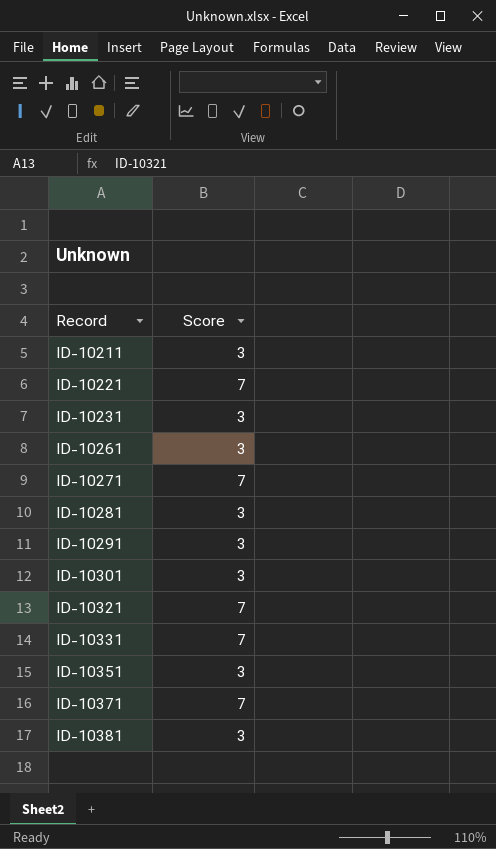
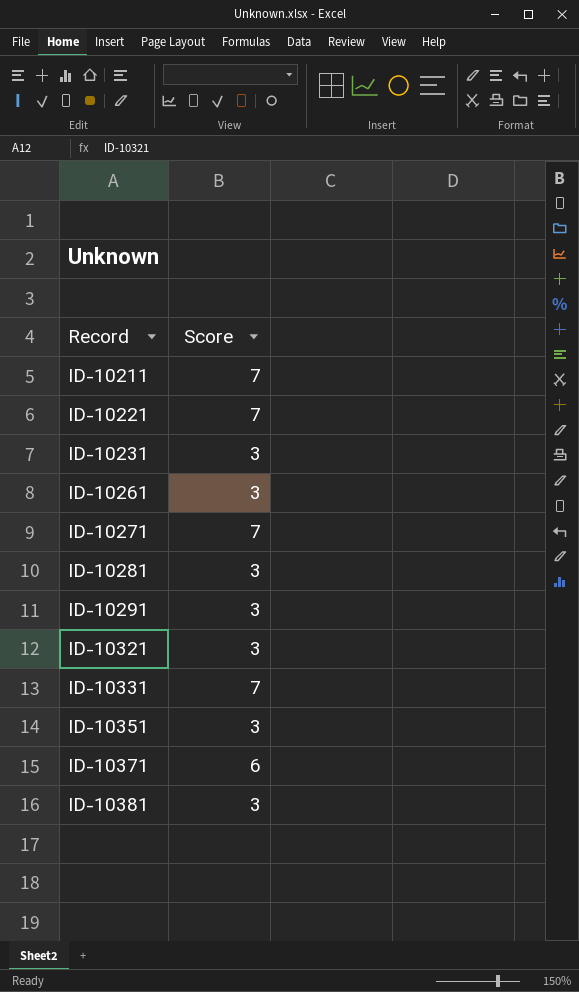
row ID-10301: 3 -> none
ID-10211 | Score: 3 -> 7
ID-10321 | Score: 7 -> 3
ID-10371 | Score: 7 -> 6

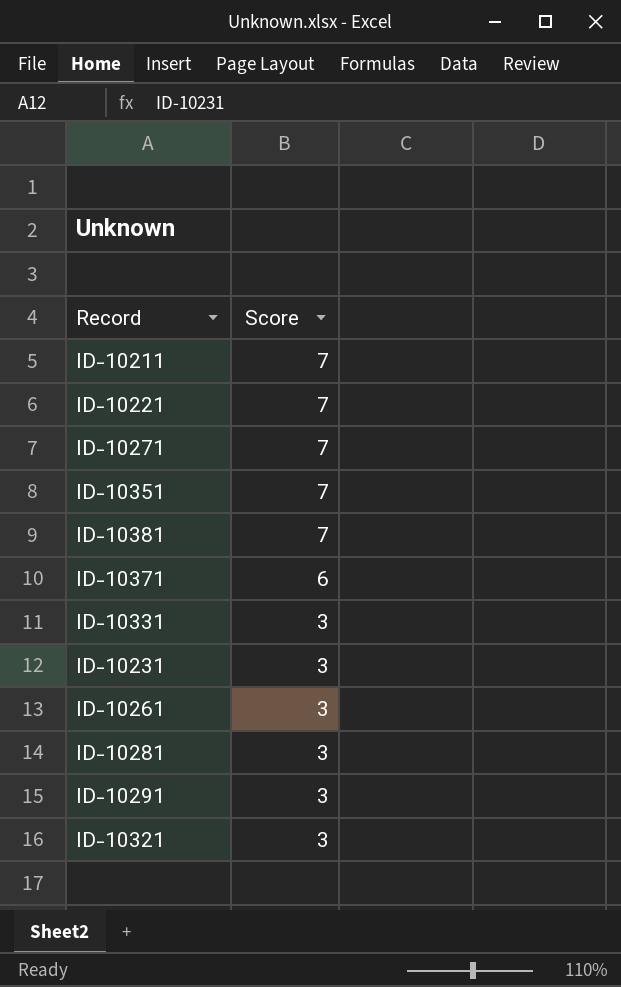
row order: Record ascending -> Score descending
ID-10351 | Score: 3 -> 7
ID-10381 | Score: 3 -> 7
ID-10331 | Score: 7 -> 3

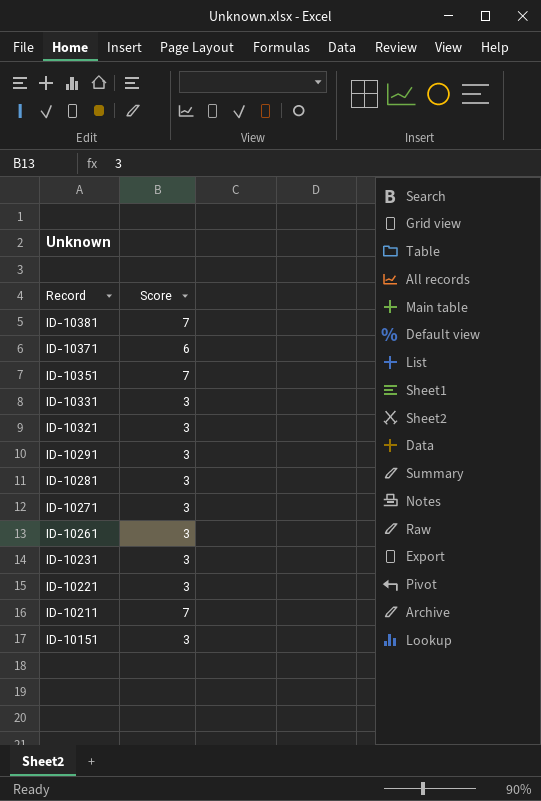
row order: Score descending -> Record descending
ID-10271 | Score: 7 -> 3
ID-10221 | Score: 7 -> 3
row ID-10151: none -> 3

